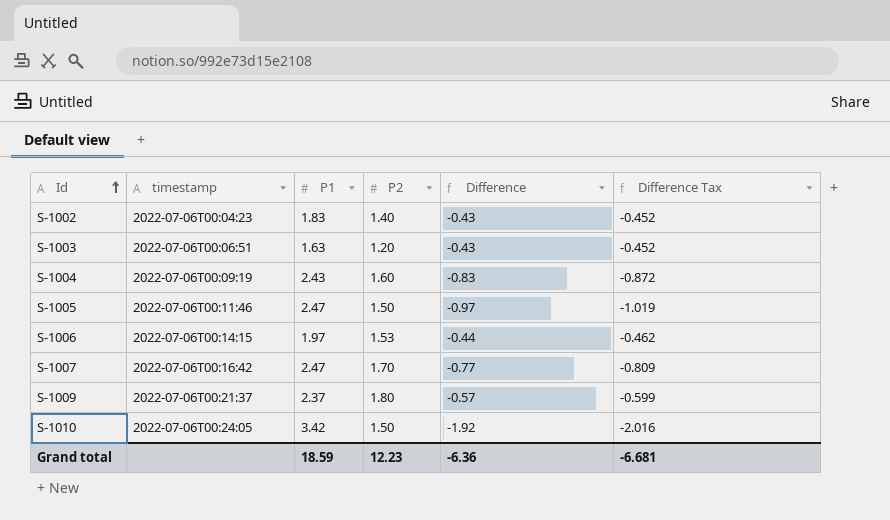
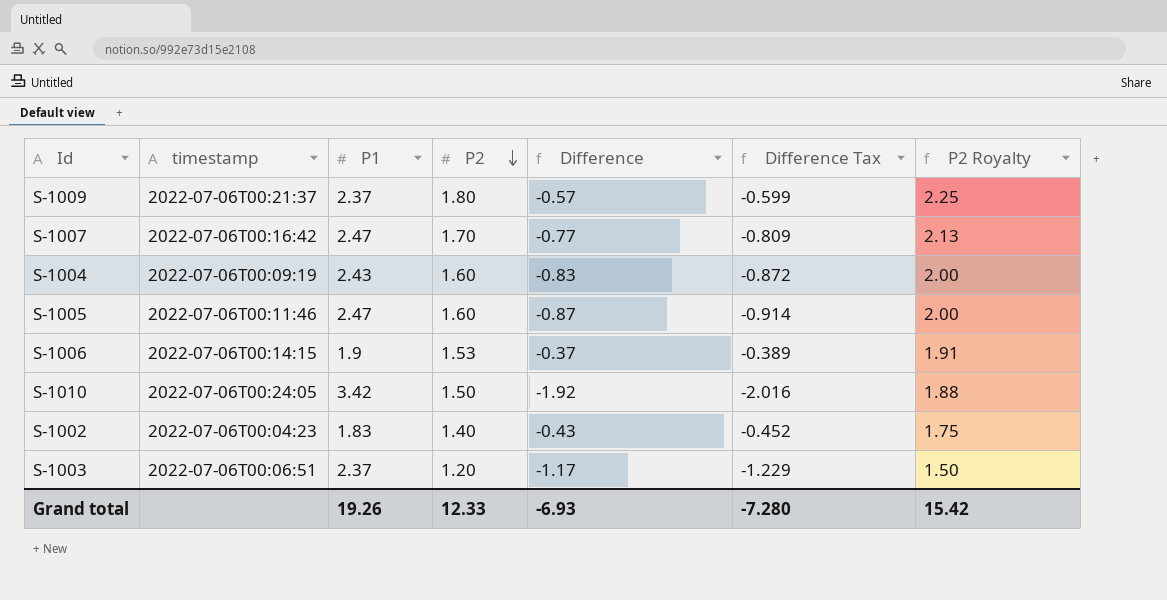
row order: Id ascending -> P2 descending
column P2 Royalty | formula: none -> [P2] * 1.25
S-1005 | P2: 1.50 -> 1.60
S-1005 | Difference: -0.97 -> -0.87
S-1005 | Difference Tax: -1.019 -> -0.914
S-1006 | P1: 1.97 -> 1.9
S-1006 | Difference: -0.44 -> -0.37
S-1006 | Difference Tax: -0.462 -> -0.389
S-1003 | P1: 1.63 -> 2.37
S-1003 | Difference: -0.43 -> -1.17
S-1003 | Difference Tax: -0.452 -> -1.229
Grand total | P1: 18.59 -> 19.26
Grand total | P2: 12.23 -> 12.33
Grand total | Difference: -6.36 -> -6.93
Grand total | Difference Tax: -6.681 -> -7.280

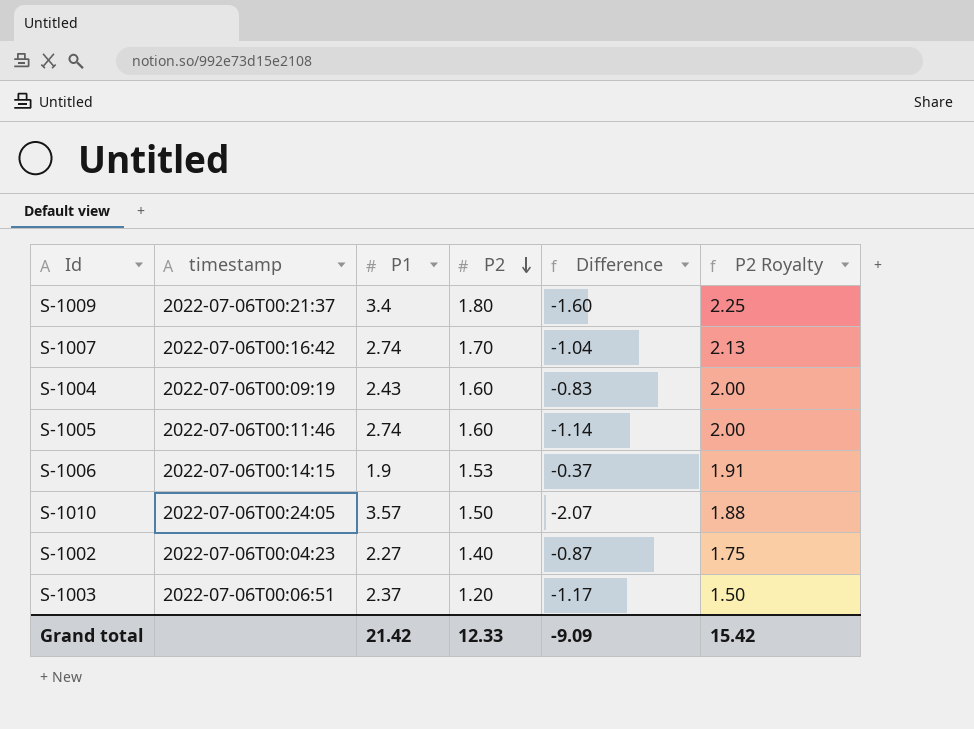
column Difference Tax | formula: [Difference] * 1.05 -> none
S-1009 | P1: 2.37 -> 3.4
S-1009 | Difference: -0.57 -> -1.60
S-1007 | P1: 2.47 -> 2.74
S-1007 | Difference: -0.77 -> -1.04
S-1005 | P1: 2.47 -> 2.74
S-1005 | Difference: -0.87 -> -1.14
S-1010 | P1: 3.42 -> 3.57
S-1010 | Difference: -1.92 -> -2.07
S-1002 | P1: 1.83 -> 2.27
S-1002 | Difference: -0.43 -> -0.87
Grand total | P1: 19.26 -> 21.42
Grand total | Difference: -6.93 -> -9.09

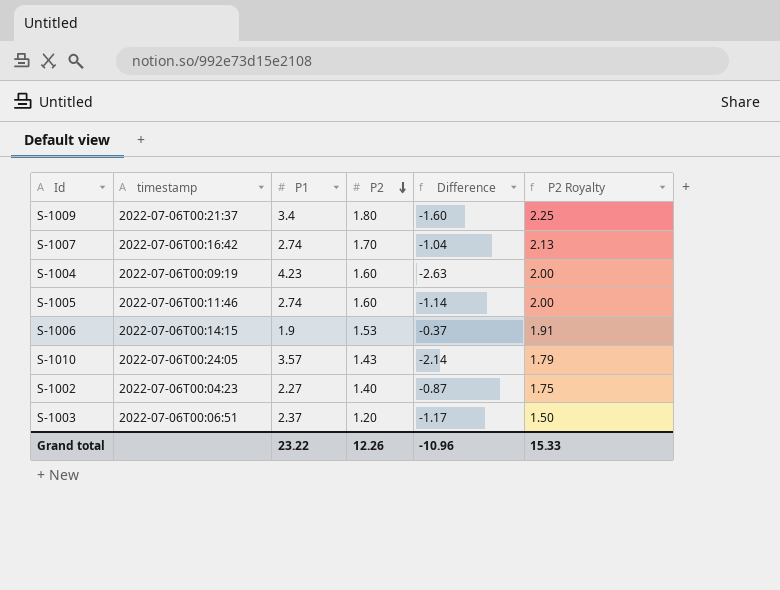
S-1004 | P1: 2.43 -> 4.23
S-1004 | Difference: -0.83 -> -2.63
S-1010 | P2: 1.50 -> 1.43
S-1010 | Difference: -2.07 -> -2.14
S-1010 | P2 Royalty: 1.88 -> 1.79
Grand total | P1: 21.42 -> 23.22
Grand total | P2: 12.33 -> 12.26
Grand total | Difference: -9.09 -> -10.96
Grand total | P2 Royalty: 15.42 -> 15.33

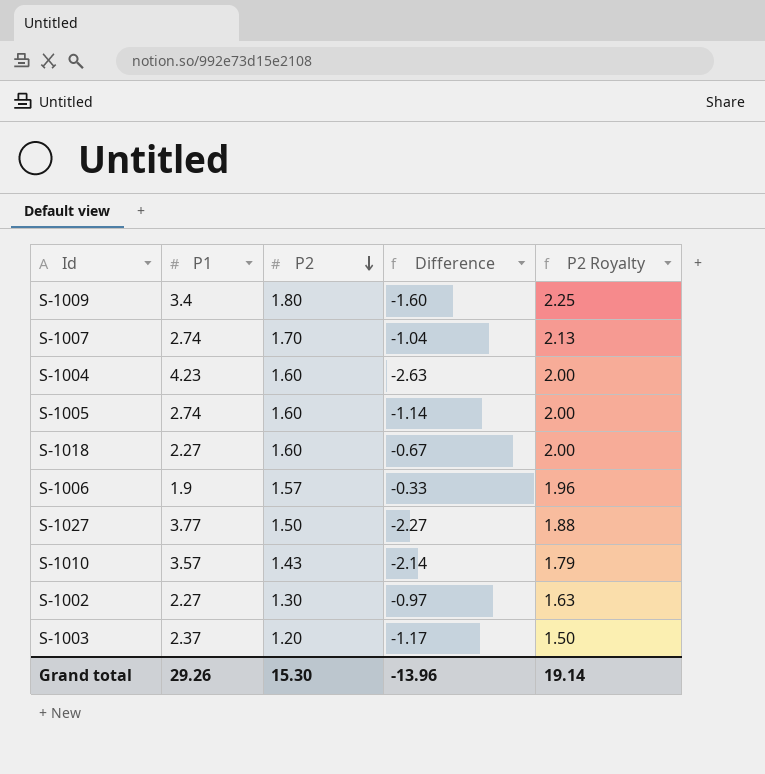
column timestamp | position: 2 -> none
row S-1018: none -> 2.27 | 1.60 | -0.67 | 2.00
S-1006 | P2: 1.53 -> 1.57
S-1006 | Difference: -0.37 -> -0.33
S-1006 | P2 Royalty: 1.91 -> 1.96
row S-1027: none -> 3.77 | 1.50 | -2.27 | 1.88
S-1002 | P2: 1.40 -> 1.30
S-1002 | Difference: -0.87 -> -0.97
S-1002 | P2 Royalty: 1.75 -> 1.63
Grand total | P1: 23.22 -> 29.26
Grand total | P2: 12.26 -> 15.30
Grand total | Difference: -10.96 -> -13.96
Grand total | P2 Royalty: 15.33 -> 19.14

